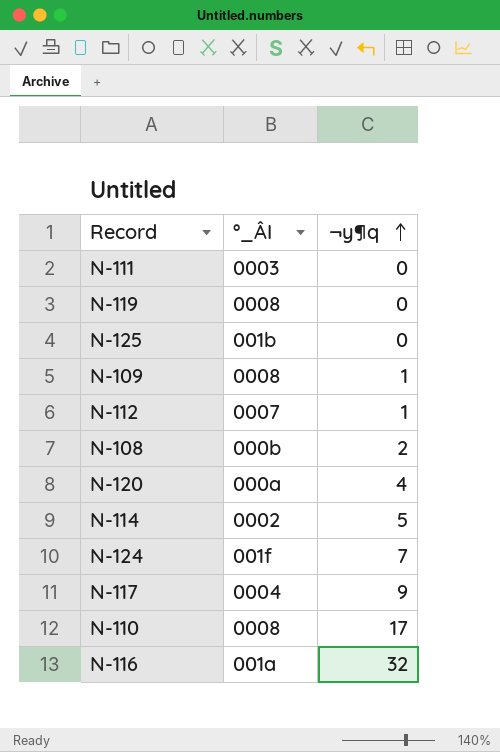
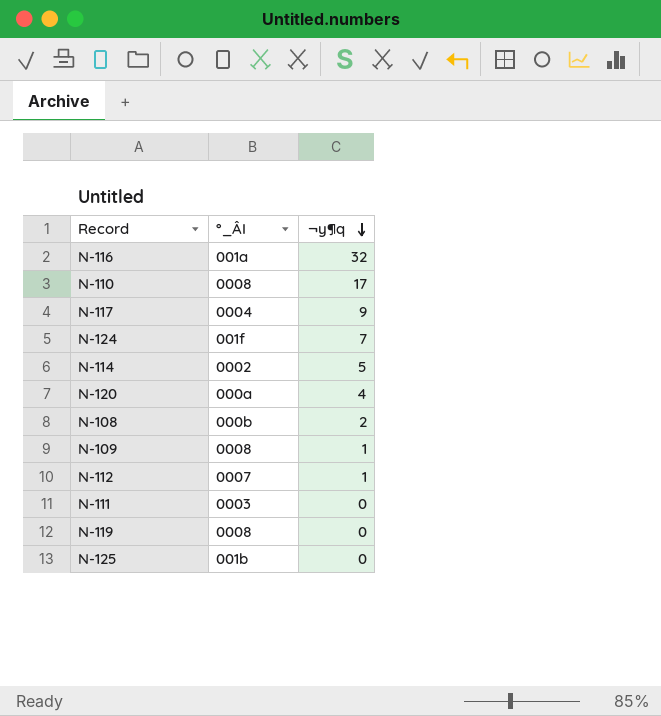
row order: ¬y¶q ascending -> ¬y¶q descending

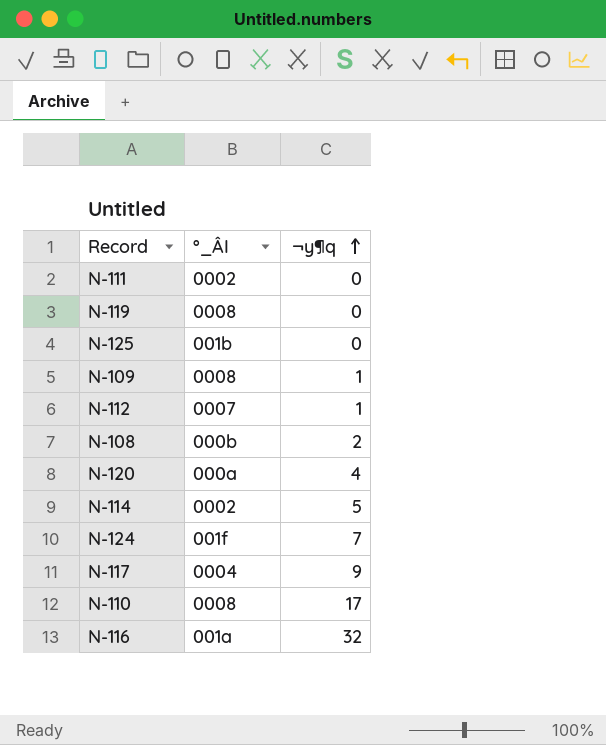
row order: ¬y¶q descending -> ¬y¶q ascending
N-111 | °_ÂI: 0003 -> 0002

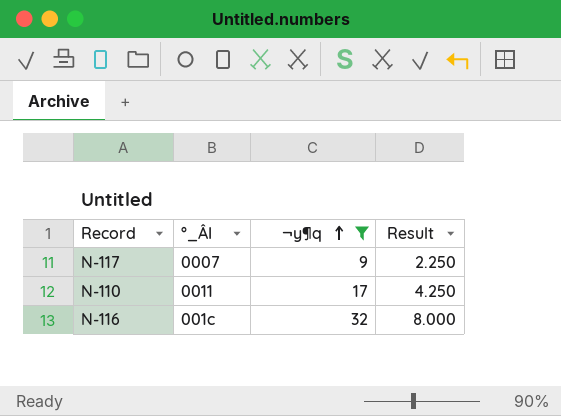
filter: none -> ¬y¶q >= 9
column Result | formula: none -> [¬y¶q] * 0.25
N-117 | °_ÂI: 0004 -> 0007
N-110 | °_ÂI: 0008 -> 0011
N-116 | °_ÂI: 001a -> 001c

